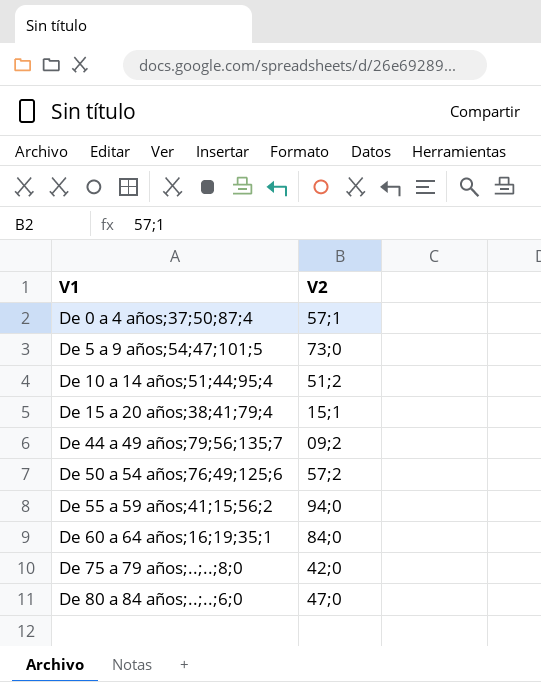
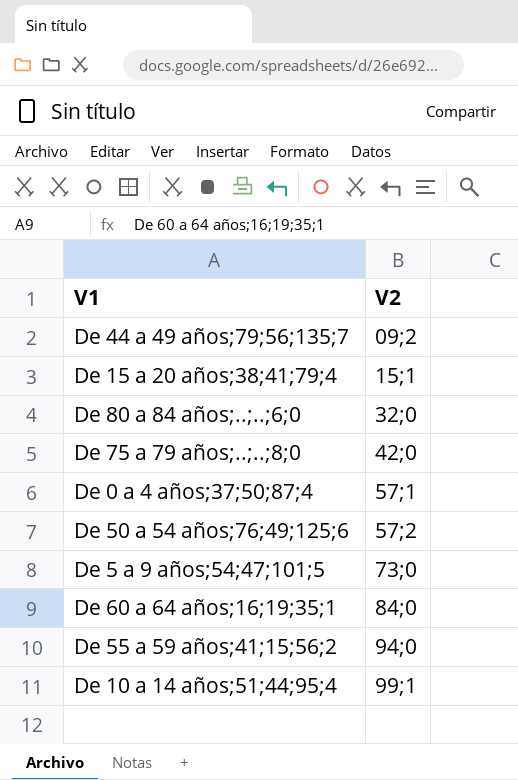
row order: V1 ascending -> V2 ascending
De 80 a 84 años;..;..;6;0 | V2: 47;0 -> 32;0
De 10 a 14 años;51;44;95;4 | V2: 51;2 -> 99;1

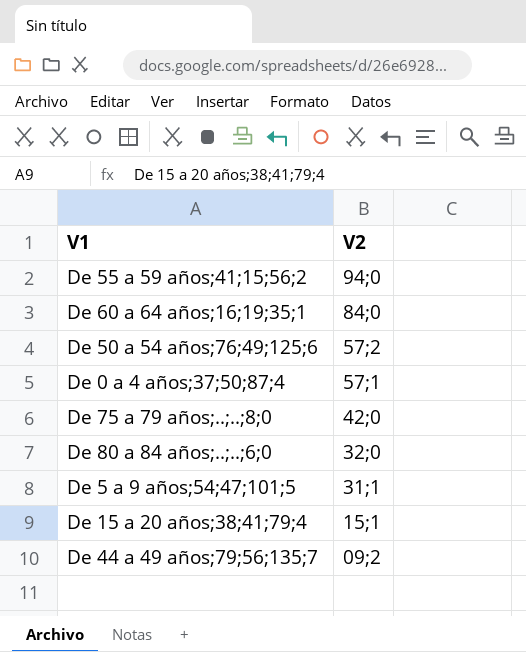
row order: V2 ascending -> V2 descending
row De 10 a 14 años;51;44;95;4: 99;1 -> none
De 5 a 9 años;54;47;101;5 | V2: 73;0 -> 31;1

